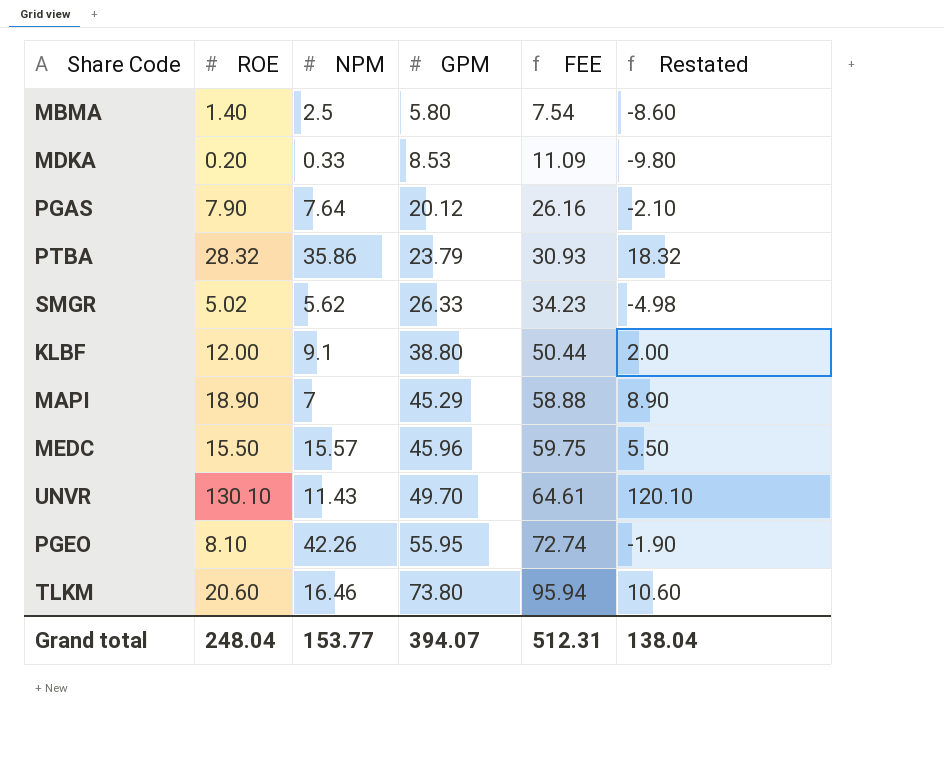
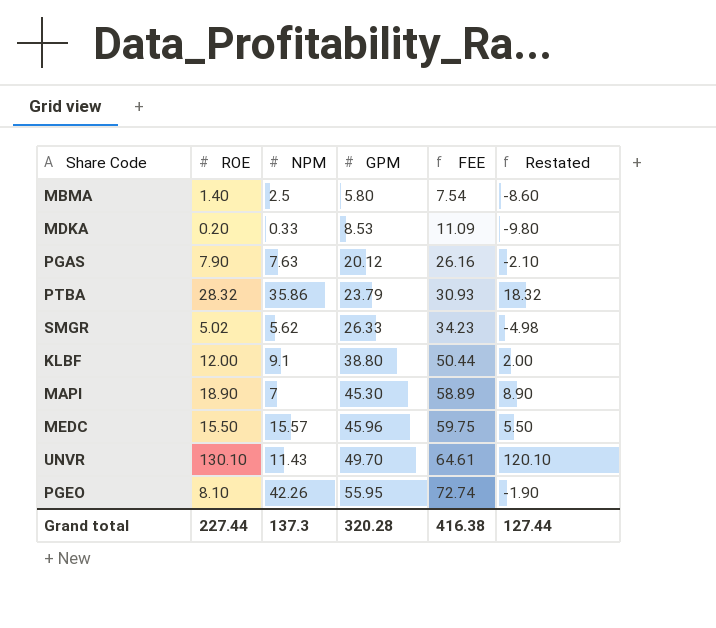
row TLKM: 20.60 | 16.46 | 73.80 | 95.94 | 10.60 -> none
PGAS | NPM: 7.64 -> 7.63
MAPI | GPM: 45.29 -> 45.30
MAPI | FEE: 58.88 -> 58.89
Grand total | ROE: 248.04 -> 227.44
Grand total | NPM: 153.77 -> 137.3
Grand total | GPM: 394.07 -> 320.28
Grand total | FEE: 512.31 -> 416.38
Grand total | Restated: 138.04 -> 127.44

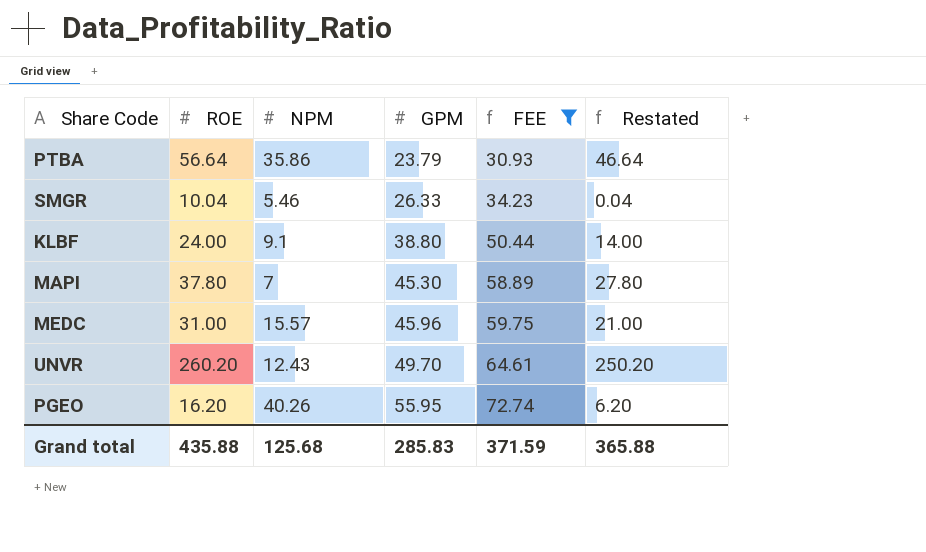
filter: none -> FEE >= 30.93
PTBA | ROE: 28.32 -> 56.64
PTBA | Restated: 18.32 -> 46.64
SMGR | ROE: 5.02 -> 10.04
SMGR | NPM: 5.62 -> 5.46
SMGR | Restated: -4.98 -> 0.04
KLBF | ROE: 12.00 -> 24.00
KLBF | Restated: 2.00 -> 14.00
MAPI | ROE: 18.90 -> 37.80
MAPI | Restated: 8.90 -> 27.80
MEDC | ROE: 15.50 -> 31.00
MEDC | Restated: 5.50 -> 21.00
UNVR | ROE: 130.10 -> 260.20
UNVR | NPM: 11.43 -> 12.43
UNVR | Restated: 120.10 -> 250.20
PGEO | ROE: 8.10 -> 16.20
PGEO | NPM: 42.26 -> 40.26
PGEO | Restated: -1.90 -> 6.20
Grand total | ROE: 227.44 -> 435.88
Grand total | NPM: 137.3 -> 125.68
Grand total | GPM: 320.28 -> 285.83
Grand total | FEE: 416.38 -> 371.59
Grand total | Restated: 127.44 -> 365.88

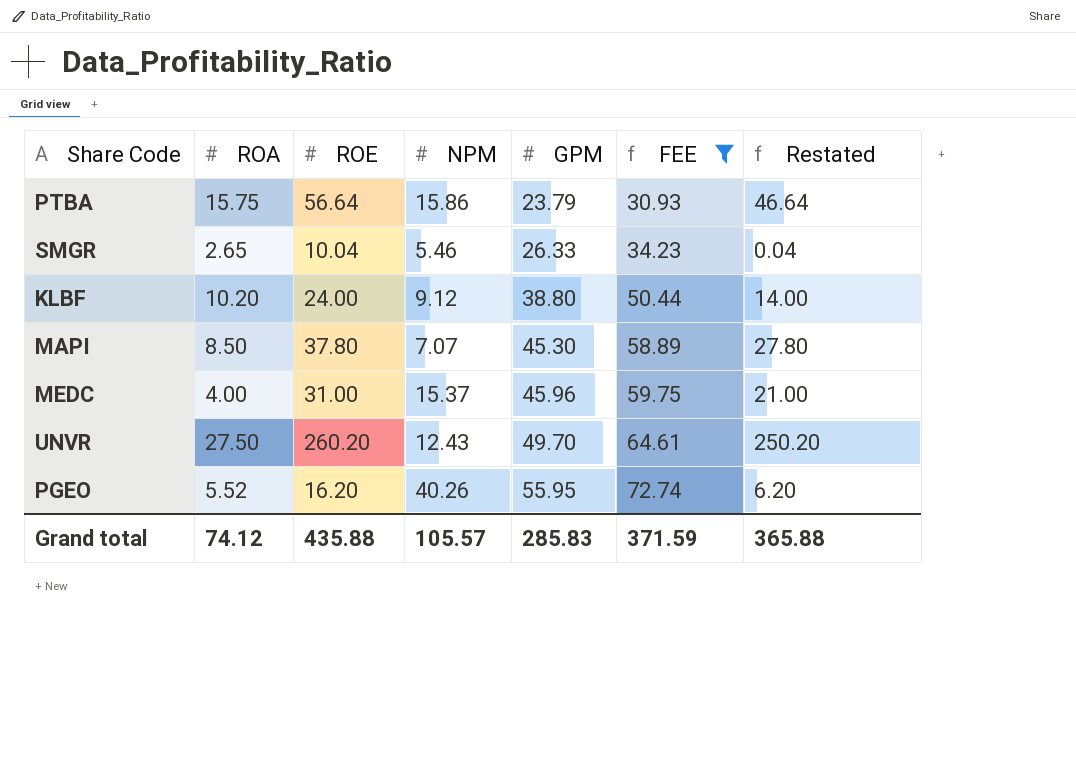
column ROA | position: none -> 2
PTBA | NPM: 35.86 -> 15.86
KLBF | NPM: 9.1 -> 9.12
MAPI | NPM: 7 -> 7.07
MEDC | NPM: 15.57 -> 15.37
Grand total | NPM: 125.68 -> 105.57

